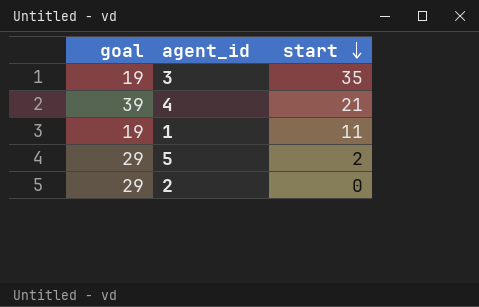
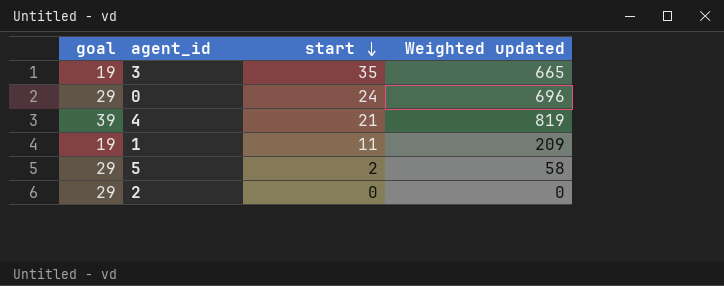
column Weighted updated | formula: none -> [goal] * [start]
row 0: none -> 29 | 24 | 696

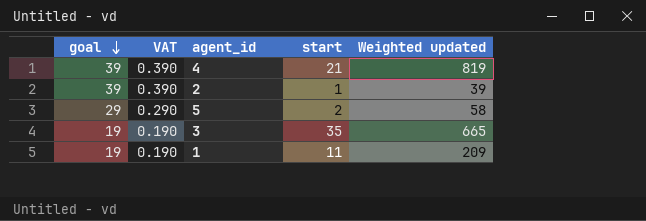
row order: start descending -> goal descending
column VAT | formula: none -> [goal] * 0.01
row 0: 29 | 24 | 696 -> none
2 | goal: 29 -> 39
2 | start: 0 -> 1
2 | Weighted updated: 0 -> 39

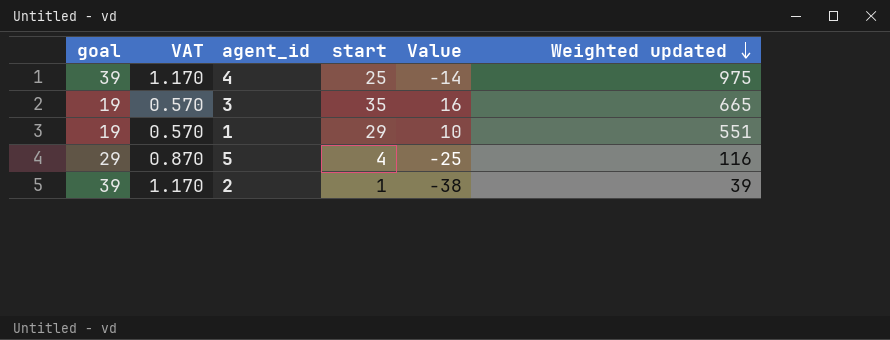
row order: goal descending -> Weighted updated descending
column VAT | formula: [goal] * 0.01 -> [goal] * 0.03
column Value | formula: none -> [start] - [goal]
4 | start: 21 -> 25
4 | Weighted updated: 819 -> 975
1 | start: 11 -> 29
1 | Weighted updated: 209 -> 551
5 | start: 2 -> 4
5 | Weighted updated: 58 -> 116

